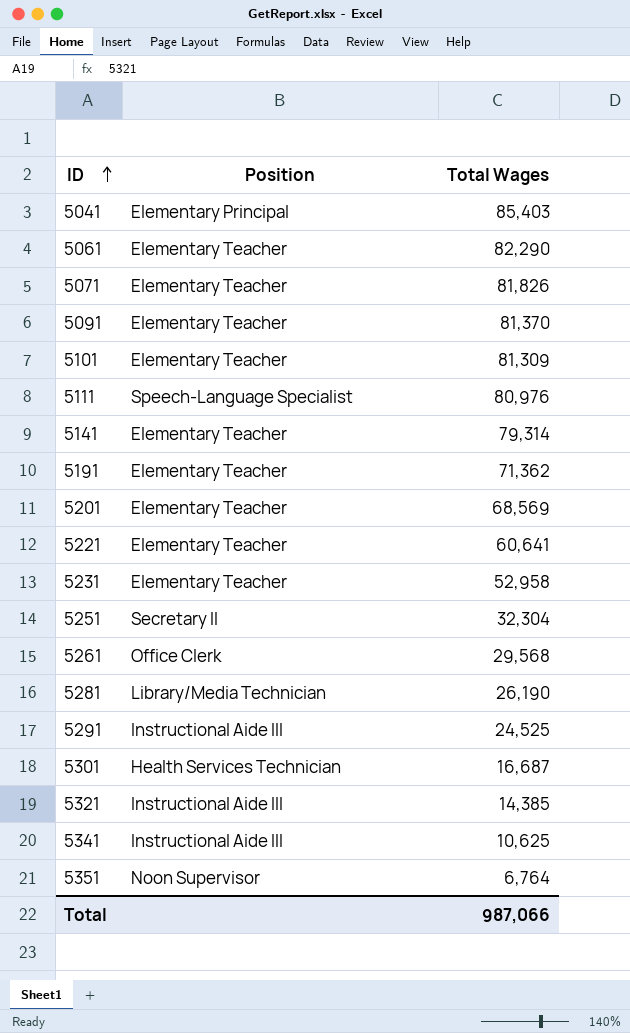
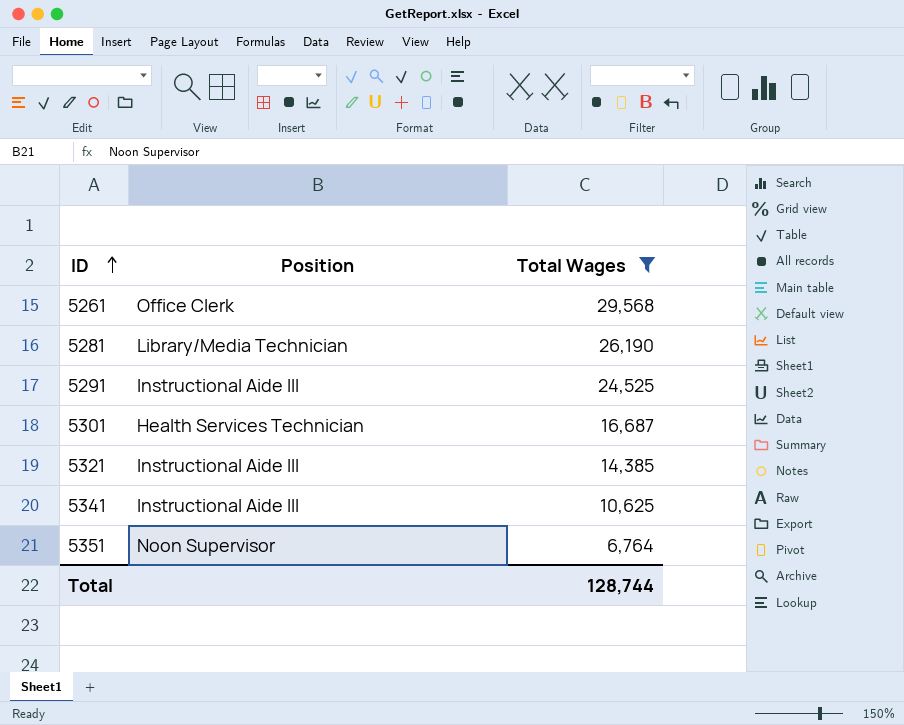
filter: none -> Total Wages <= 29,568
Total | Total Wages: 987,066 -> 128,744

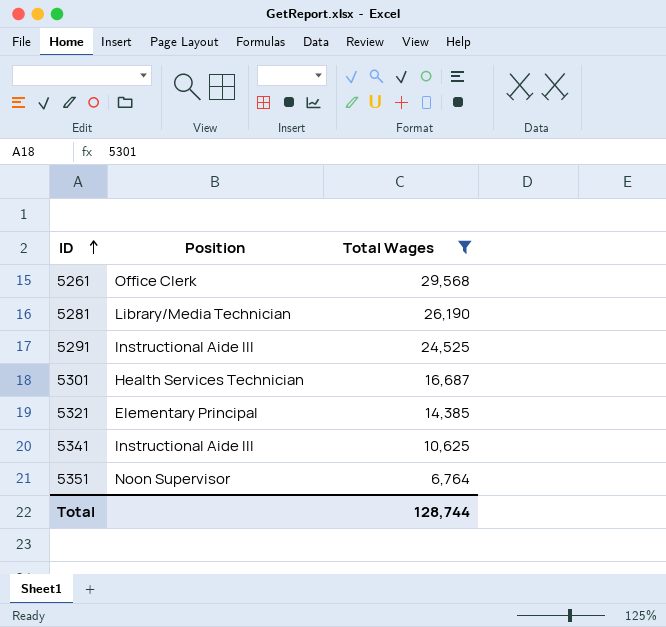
5321 | Position: Instructional Aide III -> Elementary Principal

